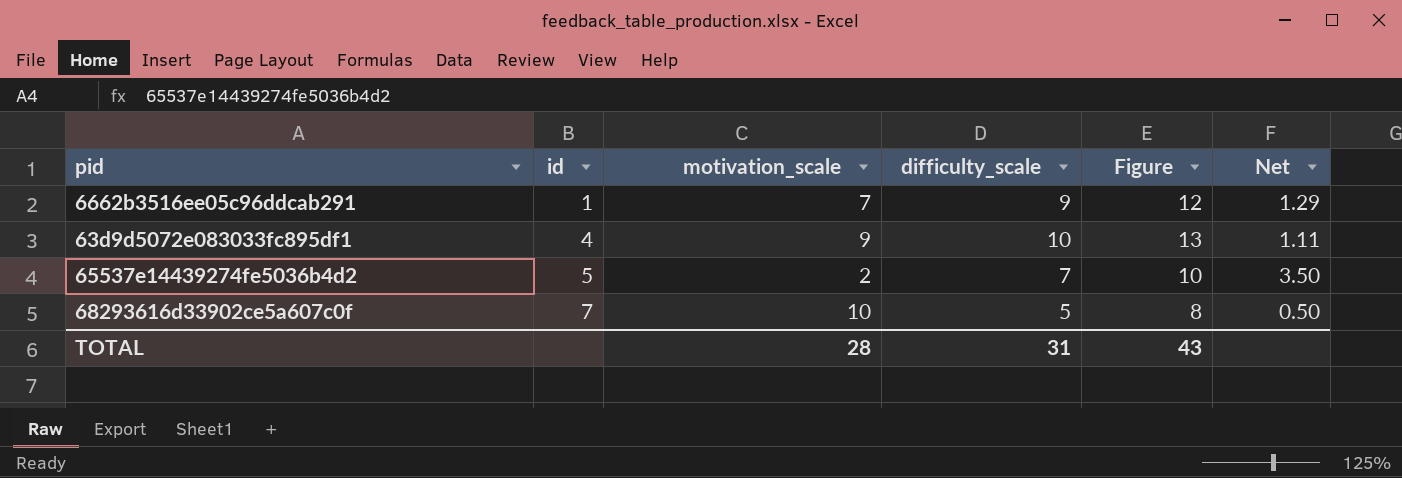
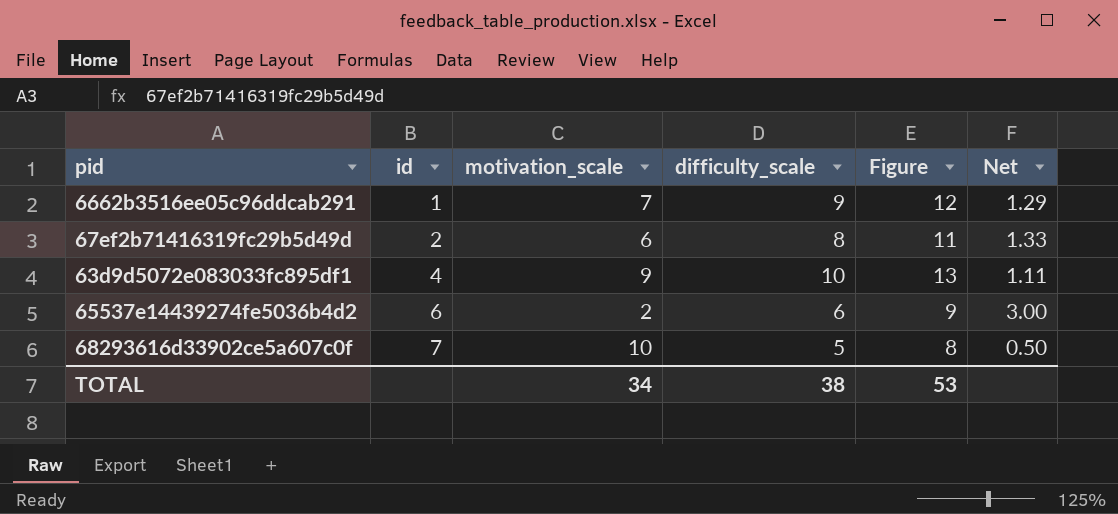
row 67ef2b71416319fc29b5d49d: none -> 2 | 6 | 8 | 11 | 1.33
65537e14439274fe5036b4d2 | id: 5 -> 6
65537e14439274fe5036b4d2 | difficulty_scale: 7 -> 6
65537e14439274fe5036b4d2 | Figure: 10 -> 9
65537e14439274fe5036b4d2 | Net: 3.50 -> 3.00
TOTAL | motivation_scale: 28 -> 34
TOTAL | difficulty_scale: 31 -> 38
TOTAL | Figure: 43 -> 53

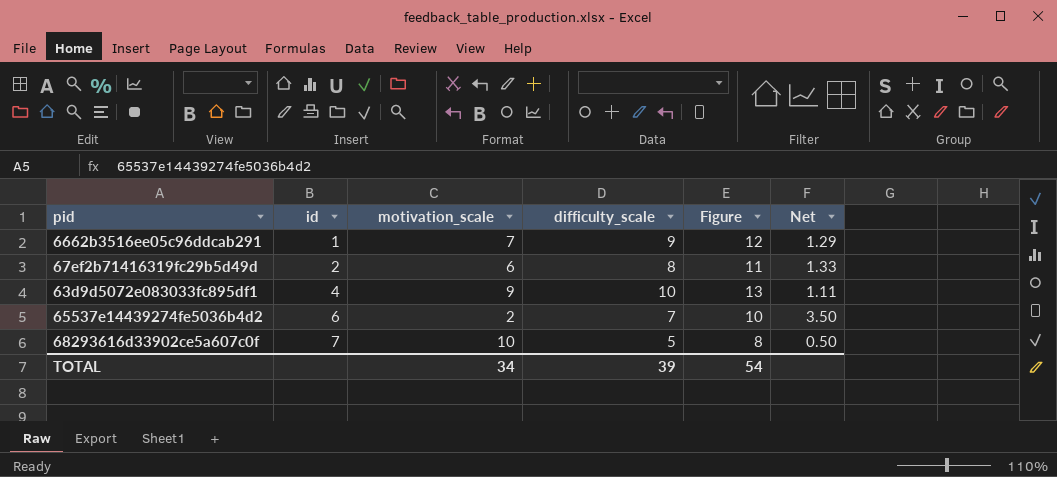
65537e14439274fe5036b4d2 | difficulty_scale: 6 -> 7
65537e14439274fe5036b4d2 | Figure: 9 -> 10
65537e14439274fe5036b4d2 | Net: 3.00 -> 3.50
TOTAL | difficulty_scale: 38 -> 39
TOTAL | Figure: 53 -> 54

